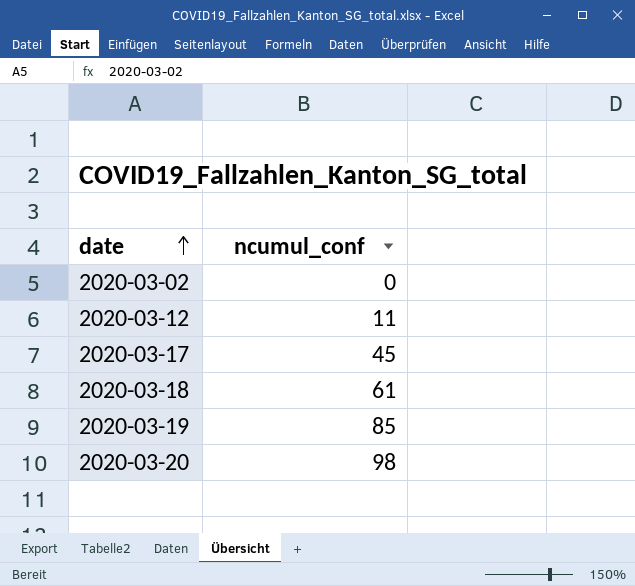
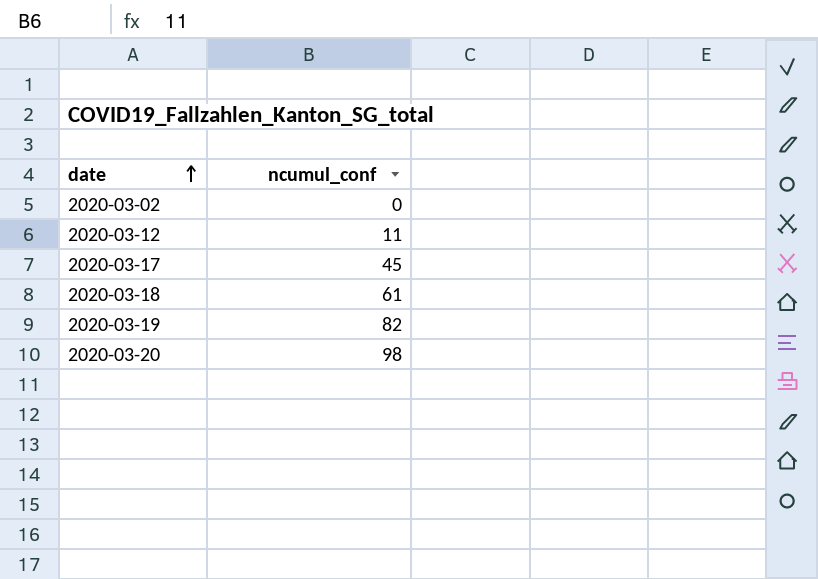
2020-03-19 | ncumul_conf: 85 -> 82

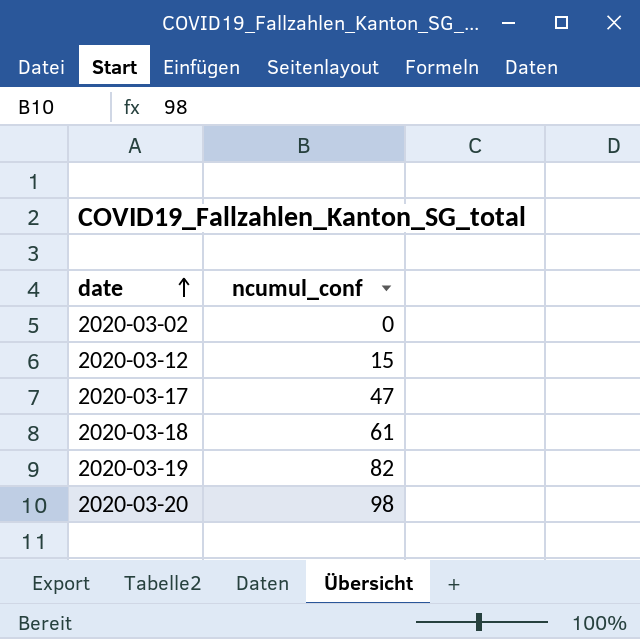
2020-03-12 | ncumul_conf: 11 -> 15
2020-03-17 | ncumul_conf: 45 -> 47

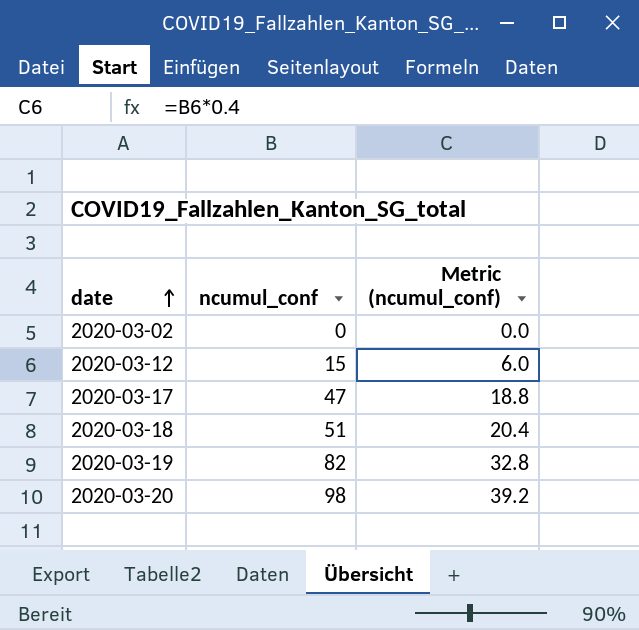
column Metric (ncumul_conf) | formula: none -> [ncumul_conf] * 0.4
2020-03-18 | ncumul_conf: 61 -> 51

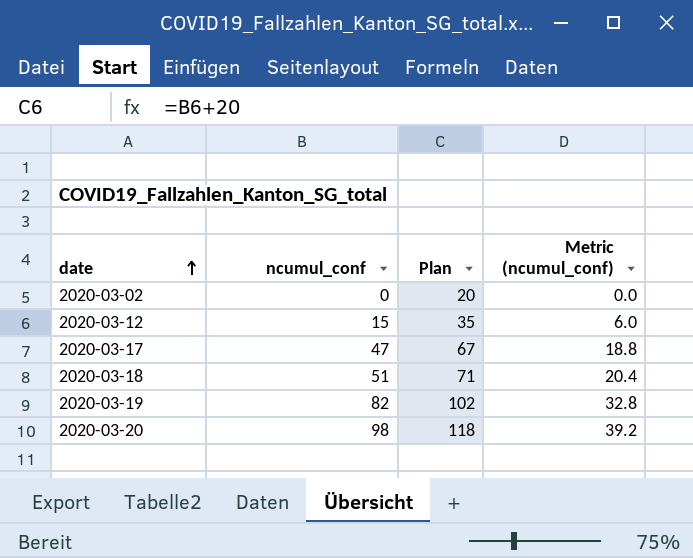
column Plan | formula: none -> [ncumul_conf] + 20

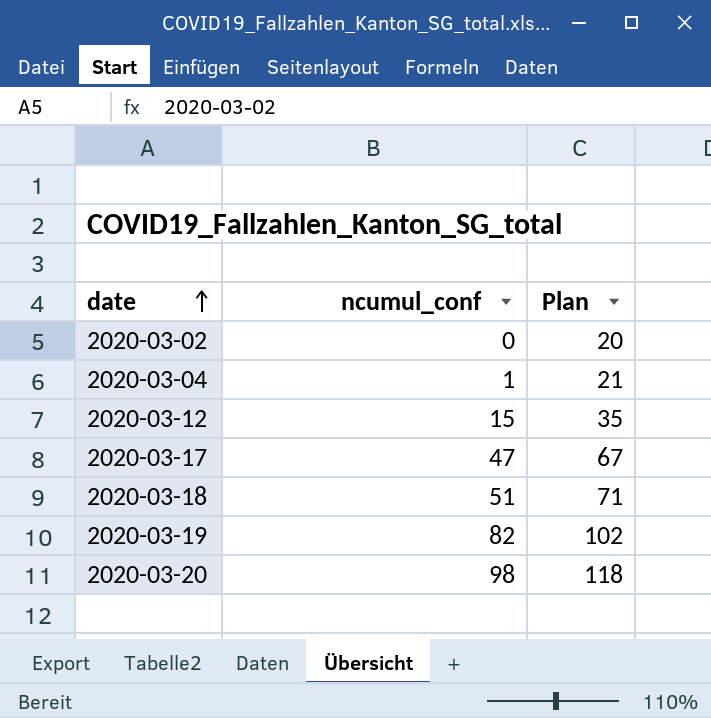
column Metric (ncumul_conf) | formula: [ncumul_conf] * 0.4 -> none
row 2020-03-04: none -> 1 | 21

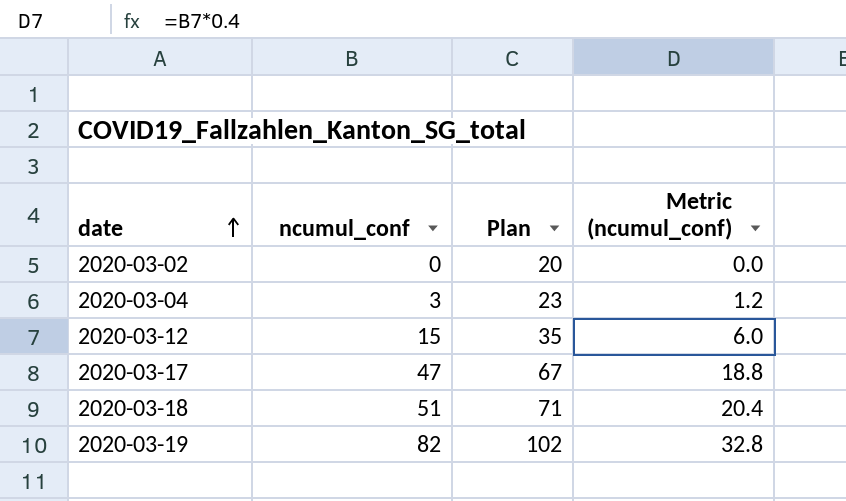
column Metric (ncumul_conf) | formula: none -> [ncumul_conf] * 0.4
row 2020-03-20: 98 | 118 -> none
2020-03-04 | ncumul_conf: 1 -> 3
2020-03-04 | Plan: 21 -> 23

